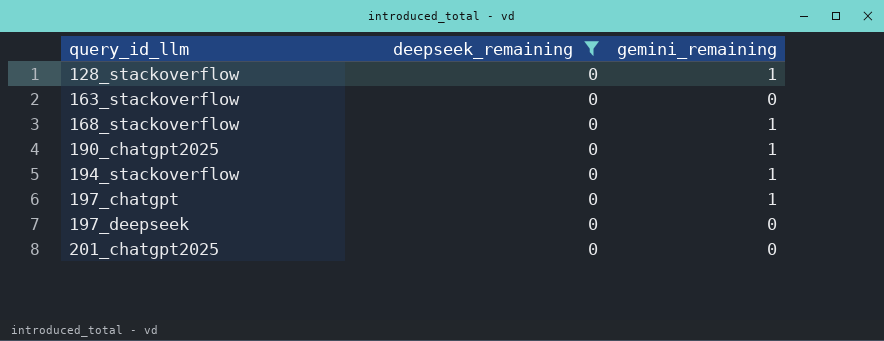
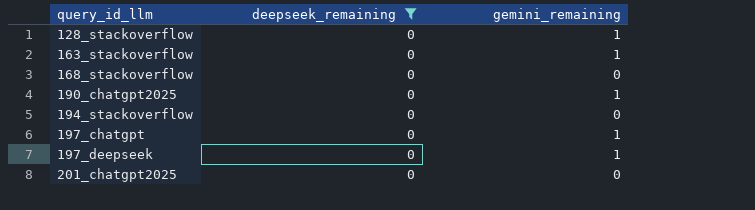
163_stackoverflow | gemini_remaining: 0 -> 1
168_stackoverflow | gemini_remaining: 1 -> 0
194_stackoverflow | gemini_remaining: 1 -> 0
197_deepseek | gemini_remaining: 0 -> 1

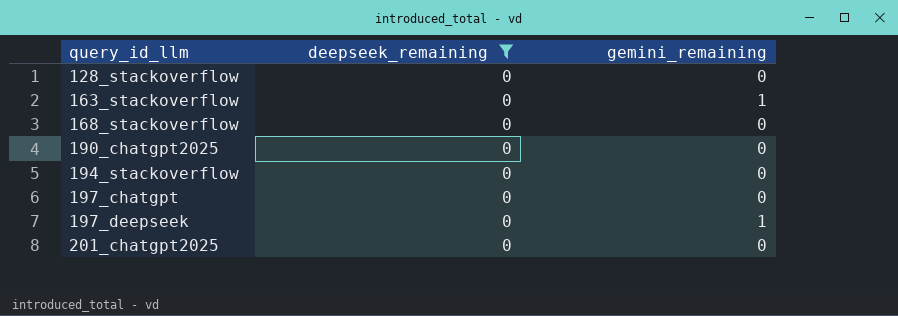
128_stackoverflow | gemini_remaining: 1 -> 0
190_chatgpt2025 | gemini_remaining: 1 -> 0
197_chatgpt | gemini_remaining: 1 -> 0

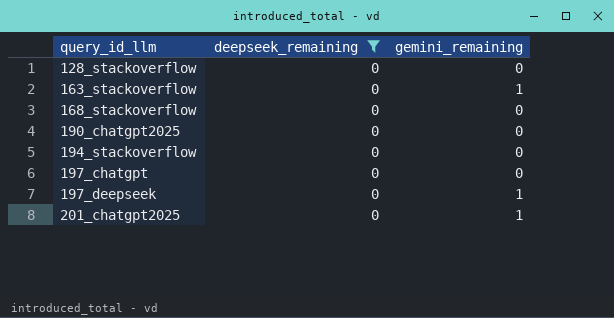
201_chatgpt2025 | gemini_remaining: 0 -> 1

